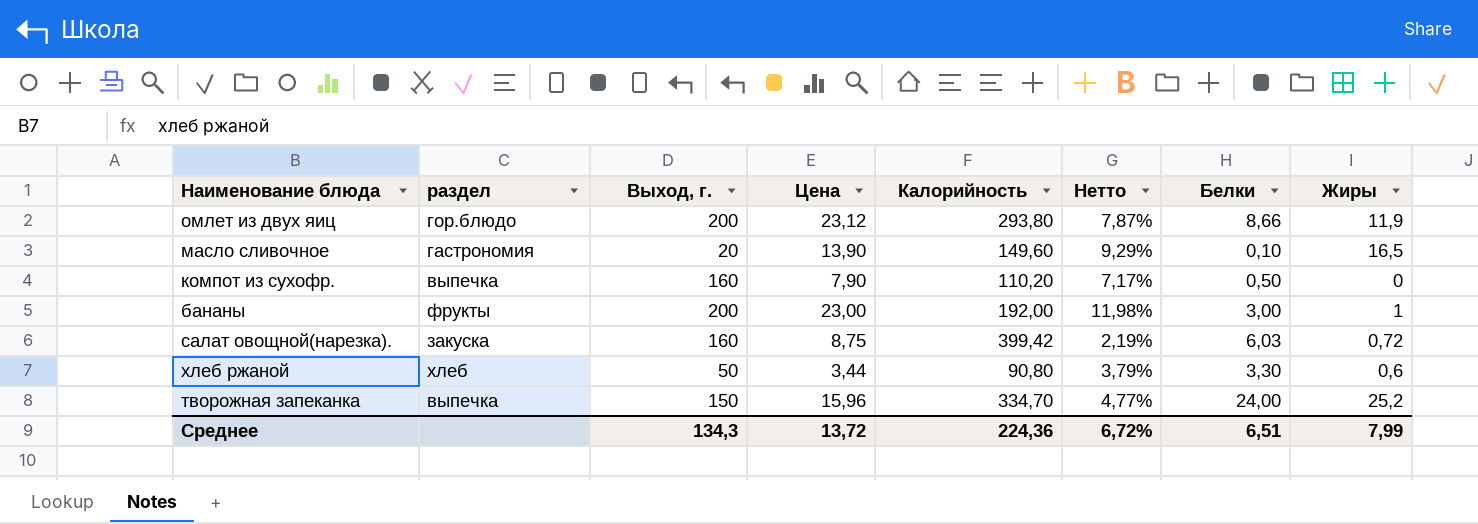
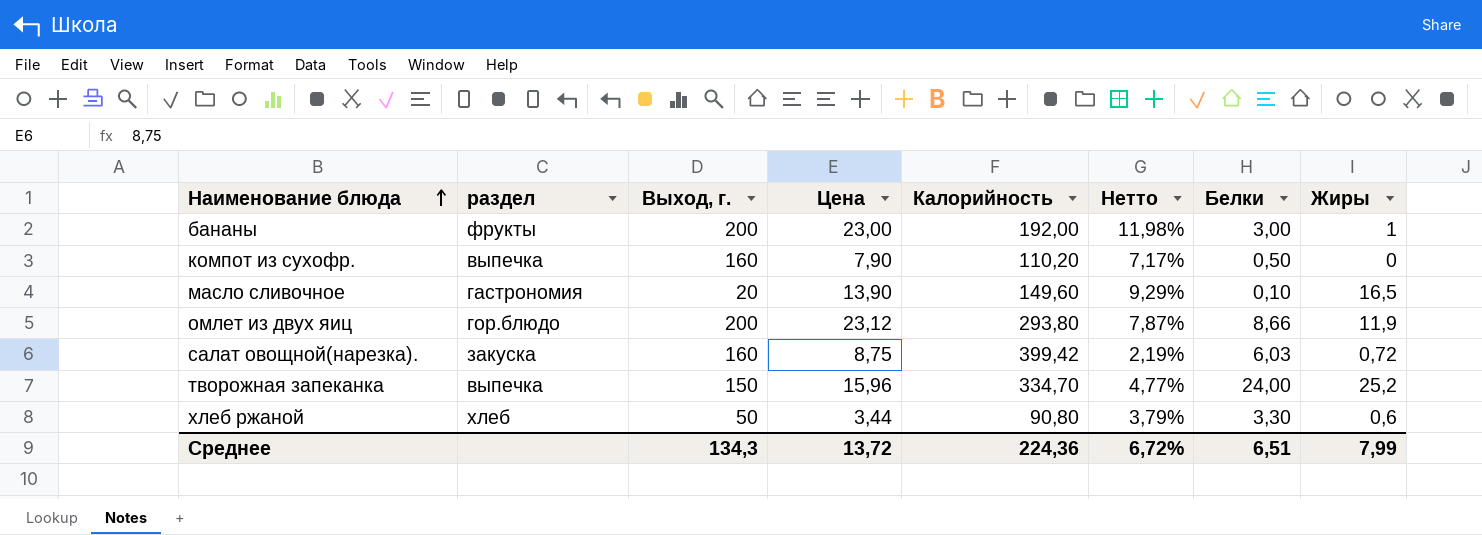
row order: none -> Наименование блюда ascending

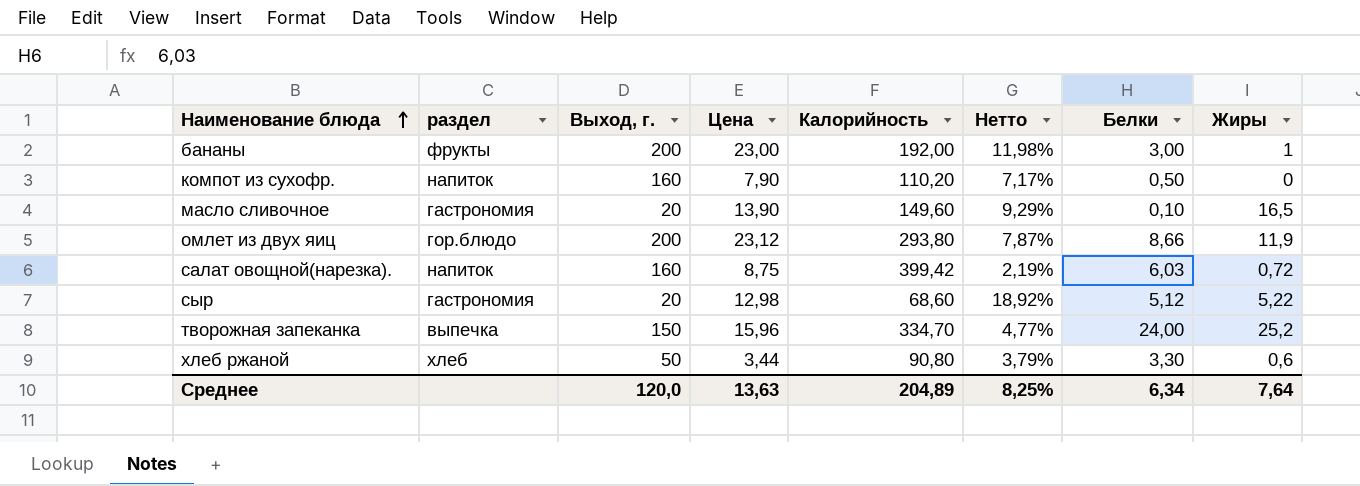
компот из сухофр. | раздел: выпечка -> напиток
салат овощной(нарезка). | раздел: закуска -> напиток
row сыр: none -> гастрономия | 20 | 12,98 | 68,60 | 18,92% | 5,12 | 5,22
Среднее | Выход, г.: 134,3 -> 120,0
Среднее | Цена: 13,72 -> 13,63
Среднее | Калорийность: 224,36 -> 204,89
Среднее | Нетто: 6,72% -> 8,25%
Среднее | Белки: 6,51 -> 6,34
Среднее | Жиры: 7,99 -> 7,64

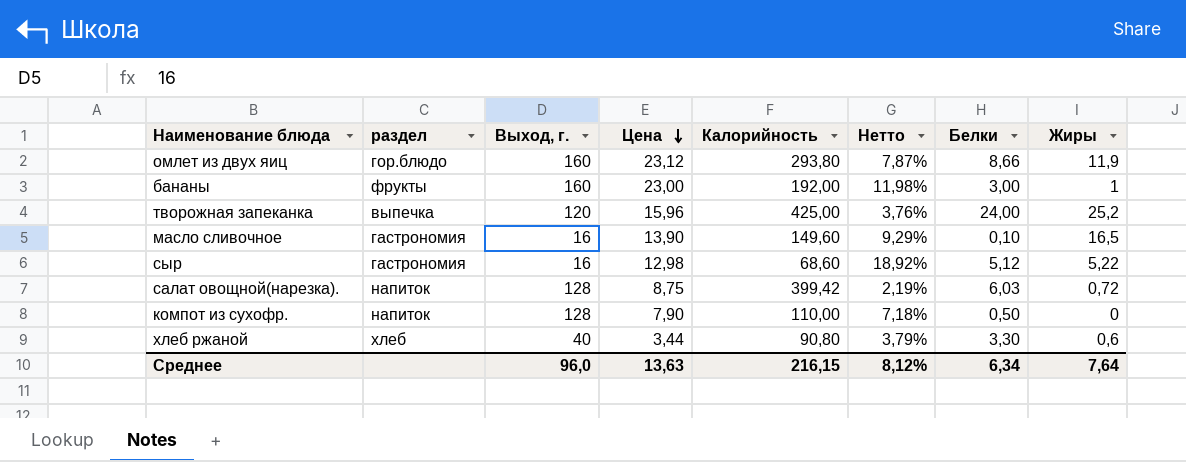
row order: Наименование блюда ascending -> Цена descending
омлет из двух яиц | Выход, г.: 200 -> 160
бананы | Выход, г.: 200 -> 160
творожная запеканка | Выход, г.: 150 -> 120
творожная запеканка | Калорийность: 334,70 -> 425,00
творожная запеканка | Нетто: 4,77% -> 3,76%
масло сливочное | Выход, г.: 20 -> 16
сыр | Выход, г.: 20 -> 16
салат овощной(нарезка). | Выход, г.: 160 -> 128
компот из сухофр. | Выход, г.: 160 -> 128
компот из сухофр. | Калорийность: 110,20 -> 110,00
компот из сухофр. | Нетто: 7,17% -> 7,18%
хлеб ржаной | Выход, г.: 50 -> 40
Среднее | Выход, г.: 120,0 -> 96,0
Среднее | Калорийность: 204,89 -> 216,15
Среднее | Нетто: 8,25% -> 8,12%

